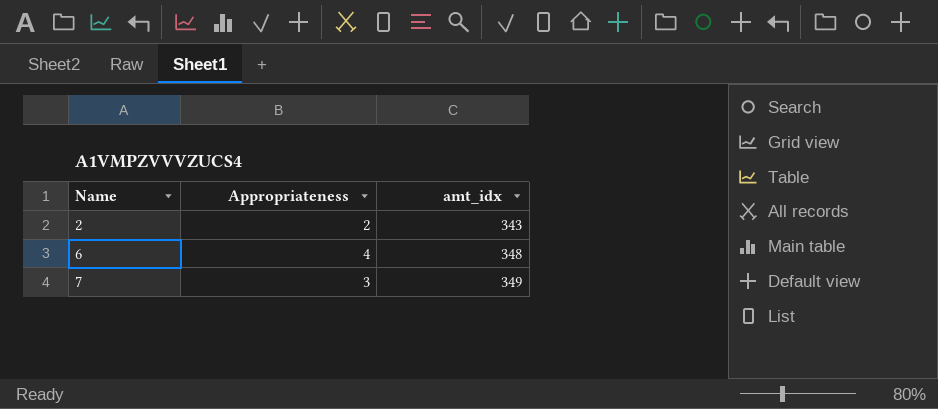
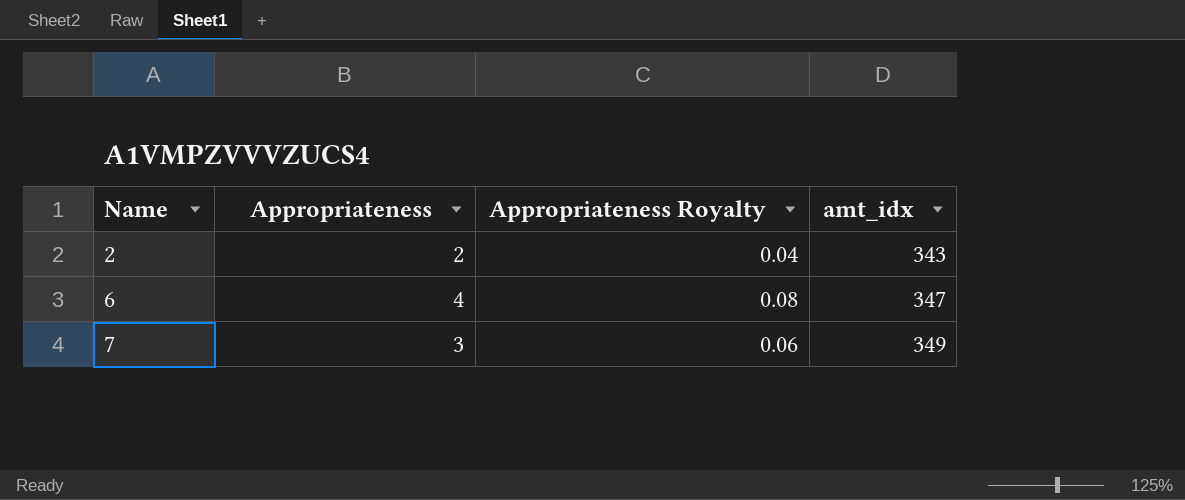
column Appropriateness Royalty | formula: none -> [Appropriateness] * 0.02
6 | amt_idx: 348 -> 347

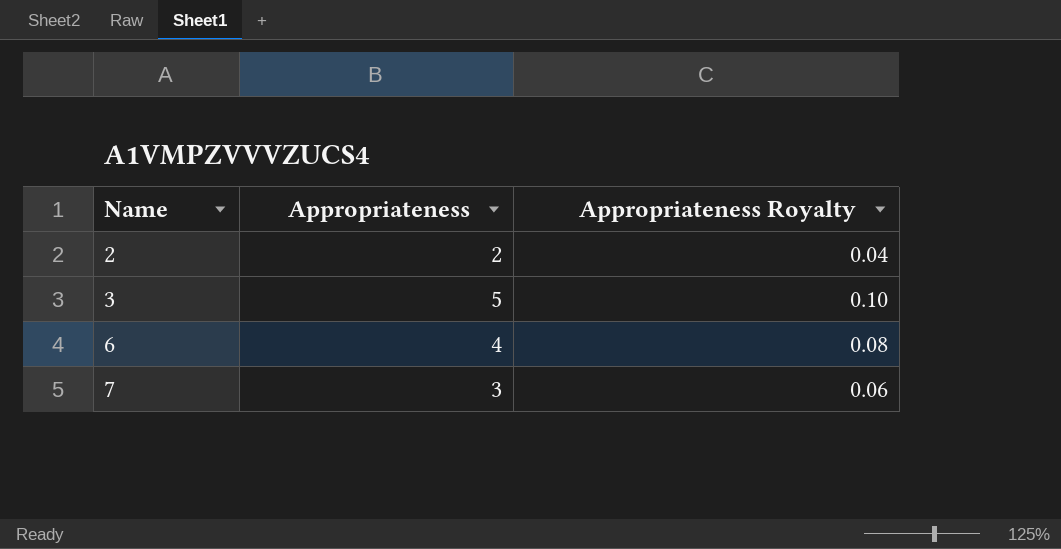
column amt_idx | position: 4 -> none
row 3: none -> 5 | 0.10

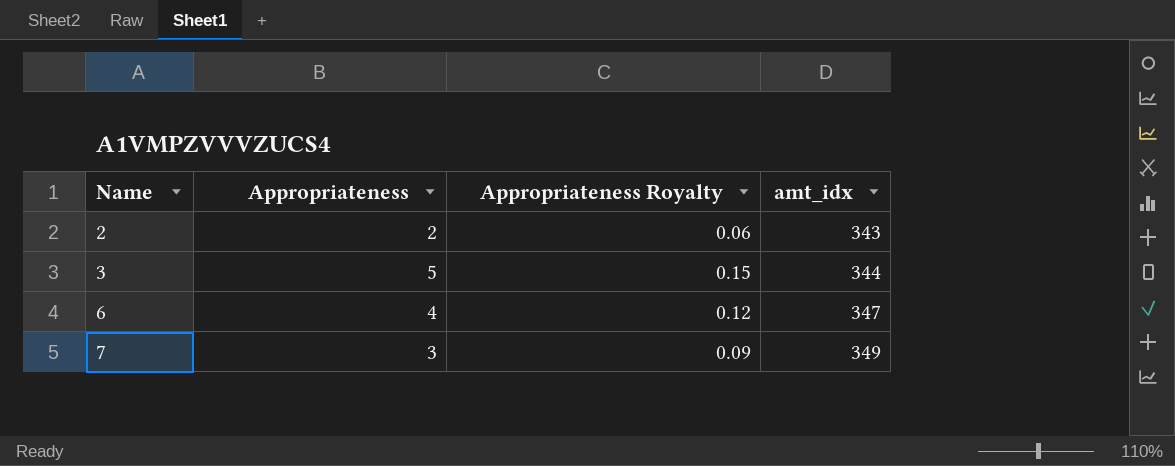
column Appropriateness Royalty | formula: [Appropriateness] * 0.02 -> [Appropriateness] * 0.03
column amt_idx | position: none -> 4

